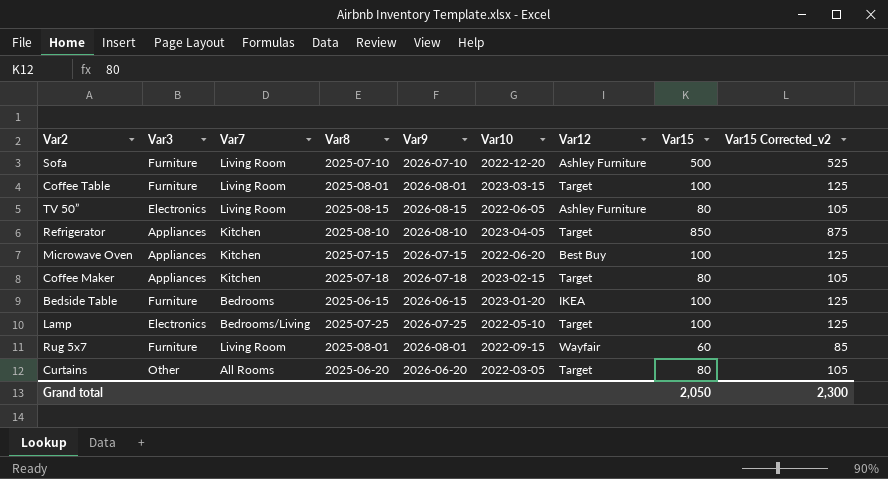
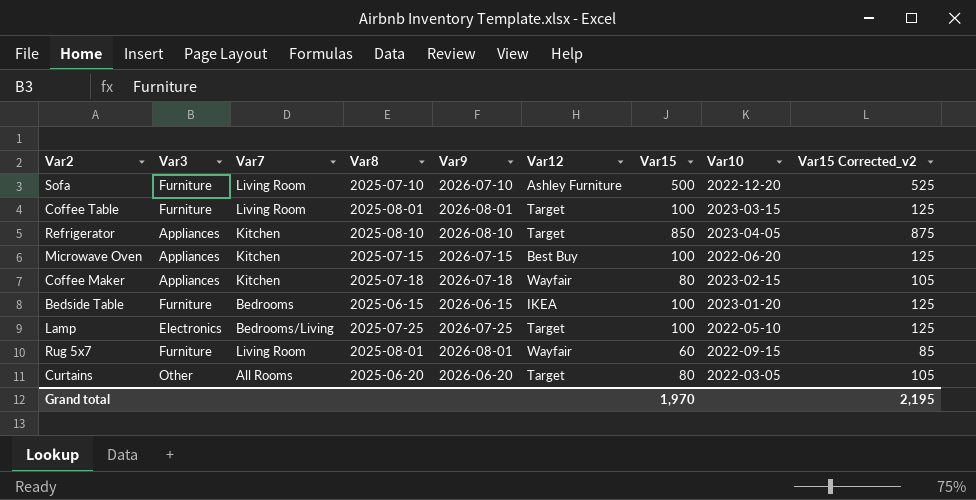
column Var10 | position: 6 -> 8
row TV 50”: Electronics | Living Room | 2025-08-15 | 2026-08-15 | 2022-06-05 | Ashley Furniture | 80 | 105 -> none
Coffee Maker | Var12: Target -> Wayfair
Grand total | Var15: 2,050 -> 1,970
Grand total | Var15 Corrected_v2: 2,300 -> 2,195

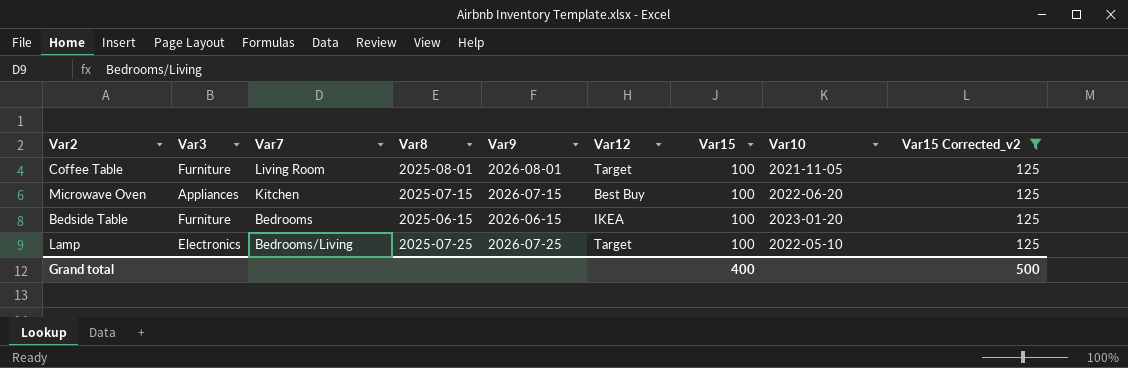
filter: none -> Var15 Corrected_v2 = 125
Coffee Table | Var10: 2023-03-15 -> 2021-11-05
Grand total | Var15: 1,970 -> 400
Grand total | Var15 Corrected_v2: 2,195 -> 500

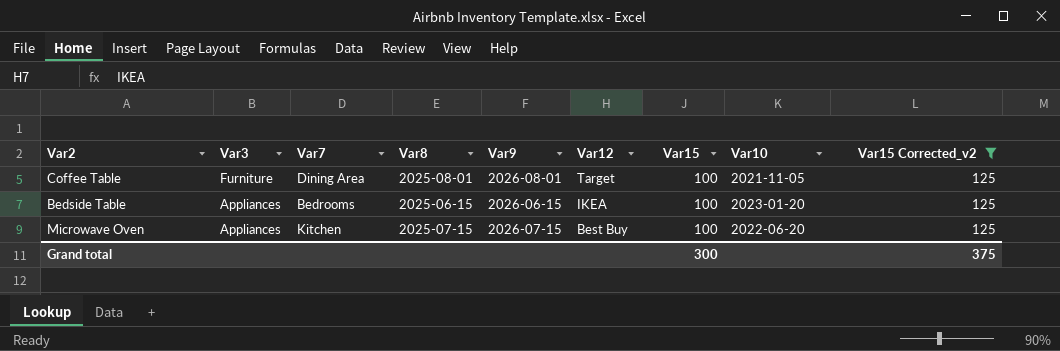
row order: none -> Var3 descending
row Lamp: Electronics | Bedrooms/Living | 2025-07-25 | 2026-07-25 | Target | 100 | 2022-05-10 | 125 -> none
Coffee Table | Var7: Living Room -> Dining Area
Bedside Table | Var3: Furniture -> Appliances
Grand total | Var15: 400 -> 300
Grand total | Var15 Corrected_v2: 500 -> 375

